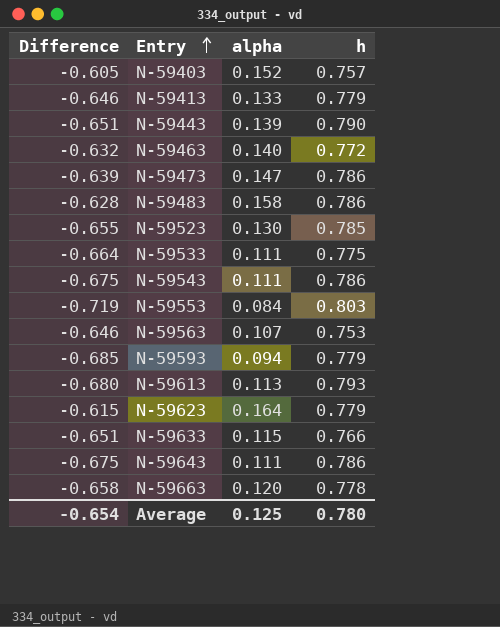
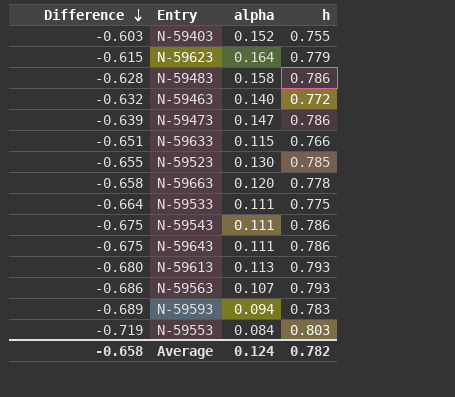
row order: Entry ascending -> Difference descending
row N-59413: -0.646 | 0.133 | 0.779 -> none
row N-59443: -0.651 | 0.139 | 0.790 -> none
N-59403 | Difference: -0.605 -> -0.603
N-59403 | h: 0.757 -> 0.755
N-59563 | Difference: -0.646 -> -0.686
N-59563 | h: 0.753 -> 0.793
N-59593 | Difference: -0.685 -> -0.689
N-59593 | h: 0.779 -> 0.783
Average | Difference: -0.654 -> -0.658
Average | alpha: 0.125 -> 0.124
Average | h: 0.780 -> 0.782

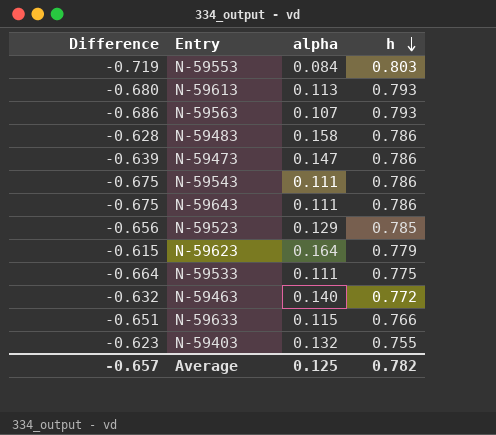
row order: Difference descending -> h descending
row N-59663: -0.658 | 0.120 | 0.778 -> none
row N-59593: -0.689 | 0.094 | 0.783 -> none
N-59523 | Difference: -0.655 -> -0.656
N-59523 | alpha: 0.130 -> 0.129
N-59403 | Difference: -0.603 -> -0.623
N-59403 | alpha: 0.152 -> 0.132
Average | Difference: -0.658 -> -0.657
Average | alpha: 0.124 -> 0.125

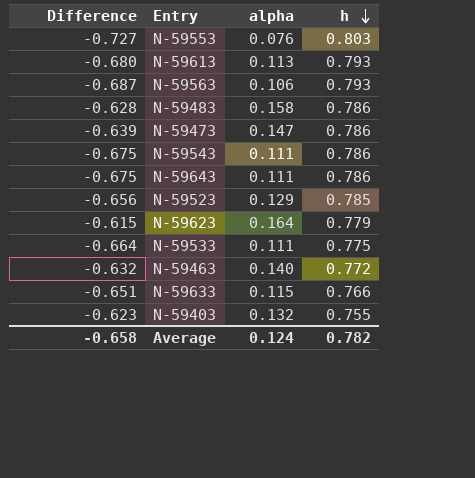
N-59553 | Difference: -0.719 -> -0.727
N-59553 | alpha: 0.084 -> 0.076
N-59563 | Difference: -0.686 -> -0.687
N-59563 | alpha: 0.107 -> 0.106
Average | Difference: -0.657 -> -0.658
Average | alpha: 0.125 -> 0.124

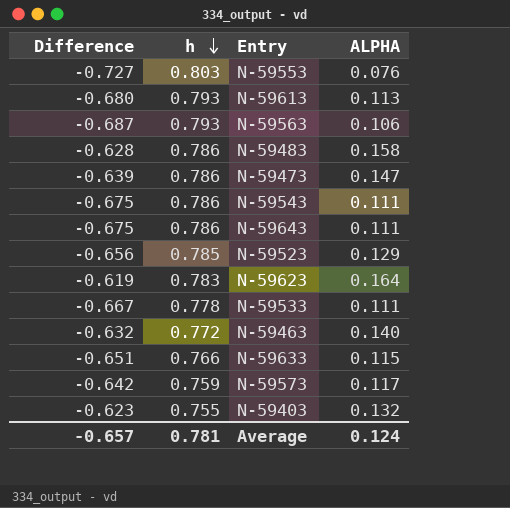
column h | position: 4 -> 2
column name: alpha -> ALPHA
N-59623 | Difference: -0.615 -> -0.619
N-59623 | h: 0.779 -> 0.783
N-59533 | Difference: -0.664 -> -0.667
N-59533 | h: 0.775 -> 0.778
row N-59573: none -> -0.642 | 0.759 | 0.117
Average | Difference: -0.658 -> -0.657
Average | h: 0.782 -> 0.781

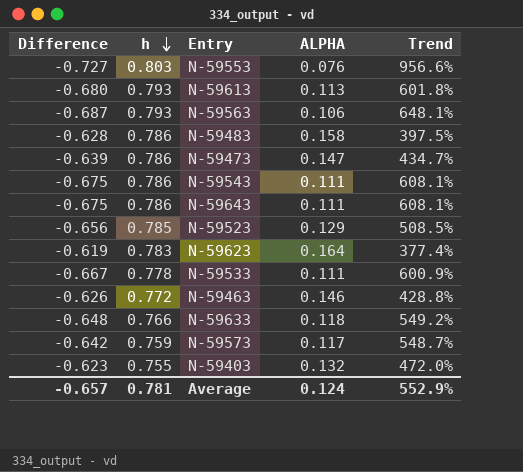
column Trend | formula: none -> ([h] - [ALPHA]) / [ALPHA]
N-59463 | Difference: -0.632 -> -0.626
N-59463 | ALPHA: 0.140 -> 0.146
N-59633 | Difference: -0.651 -> -0.648
N-59633 | ALPHA: 0.115 -> 0.118

